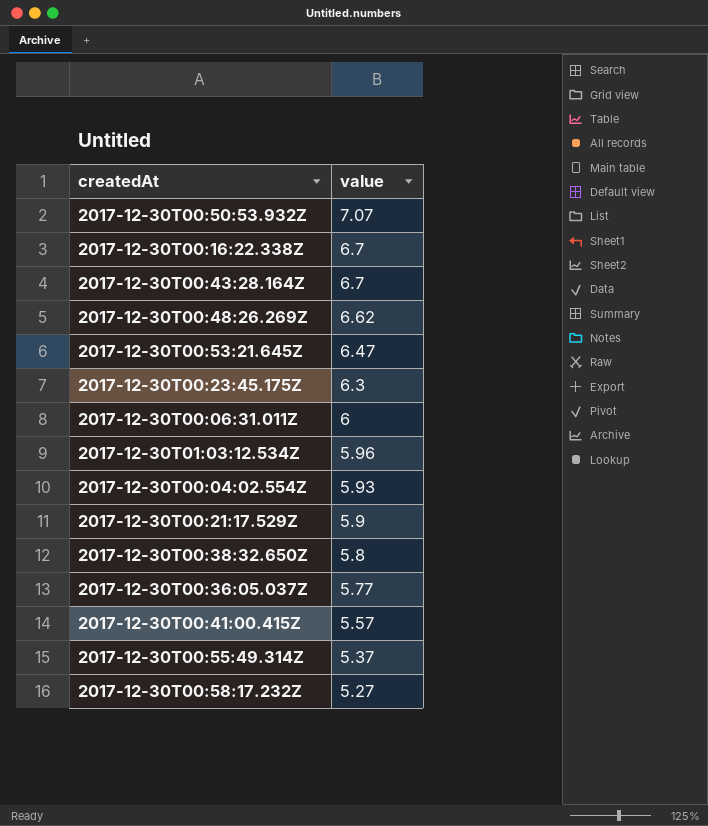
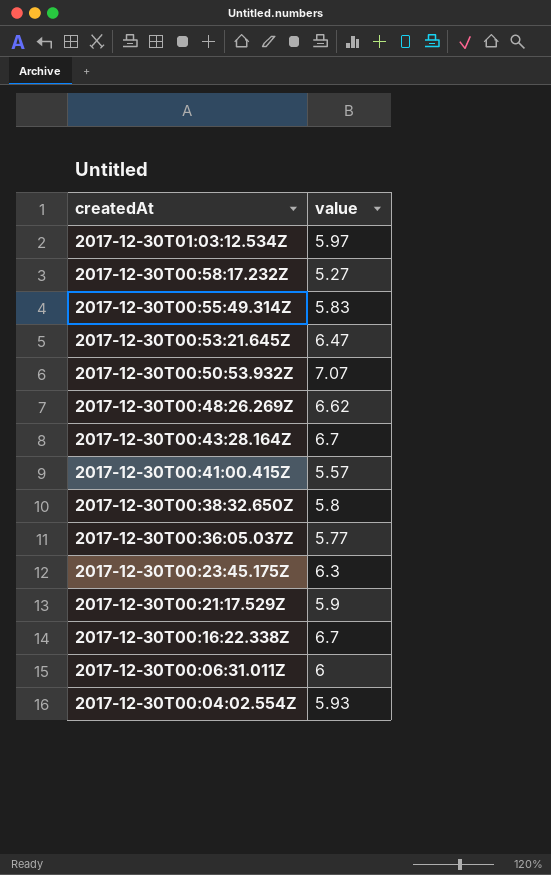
row order: value descending -> createdAt descending
2017-12-30T01:03:12.534Z | value: 5.96 -> 5.97
2017-12-30T00:55:49.314Z | value: 5.37 -> 5.83

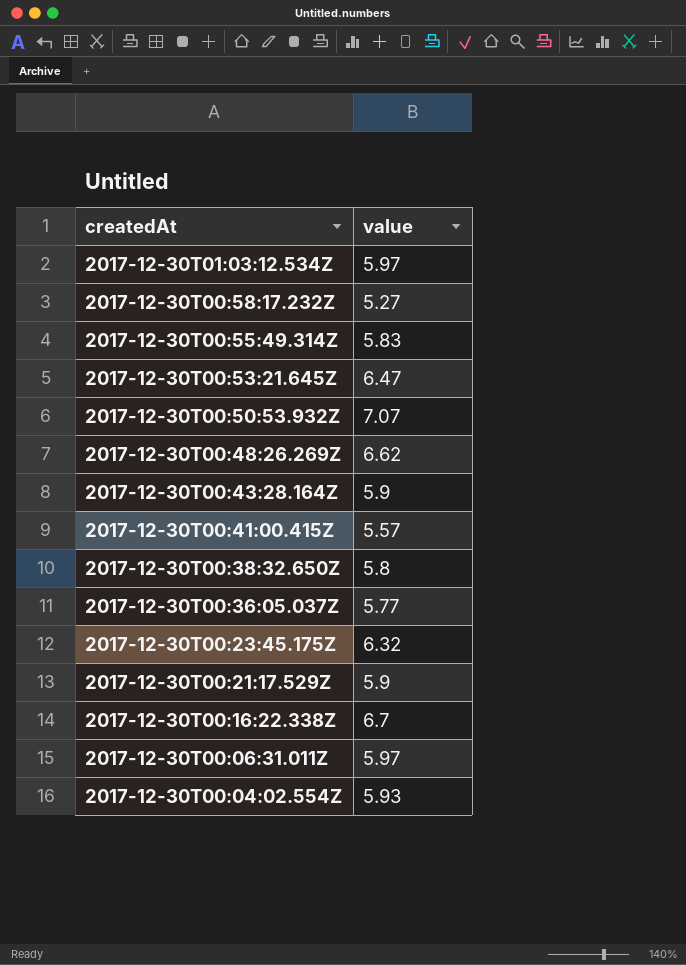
2017-12-30T00:43:28.164Z | value: 6.7 -> 5.9
2017-12-30T00:23:45.175Z | value: 6.3 -> 6.32
2017-12-30T00:06:31.011Z | value: 6 -> 5.97

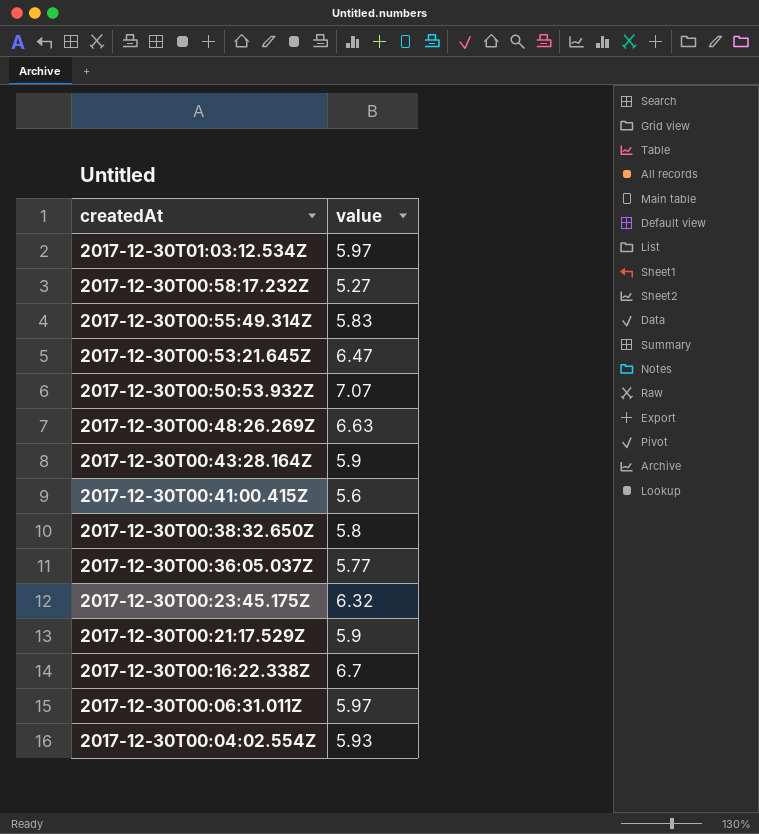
2017-12-30T00:48:26.269Z | value: 6.62 -> 6.63
2017-12-30T00:41:00.415Z | value: 5.57 -> 5.6

